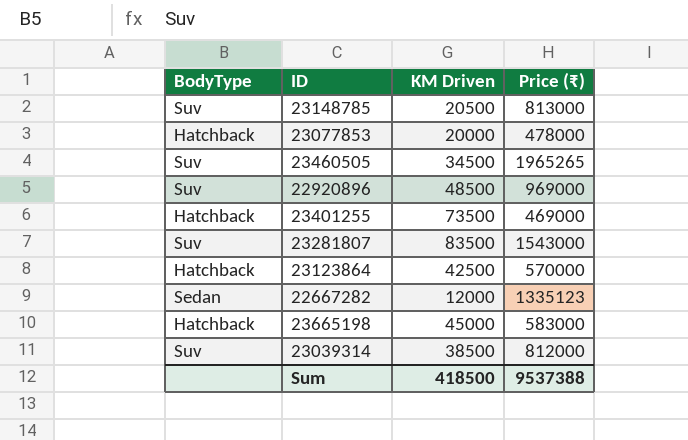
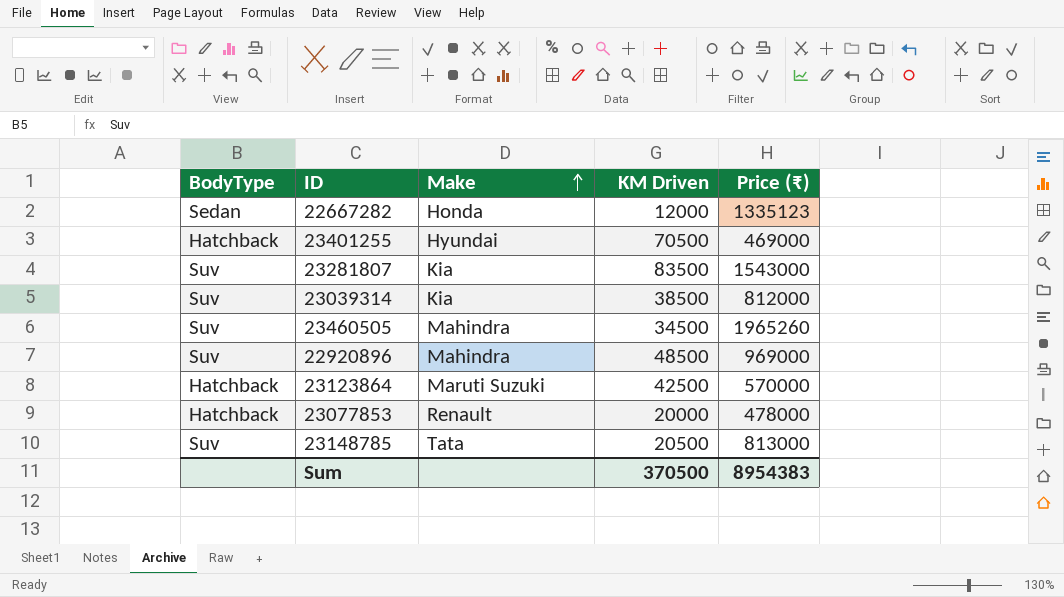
row order: none -> Make ascending
column Make | position: none -> 3
row 23665198: Hatchback | 45000 | 583000 -> none
23401255 | KM Driven: 73500 -> 70500
23460505 | Price (₹): 1965265 -> 1965260
Sum | KM Driven: 418500 -> 370500
Sum | Price (₹): 9537388 -> 8954383

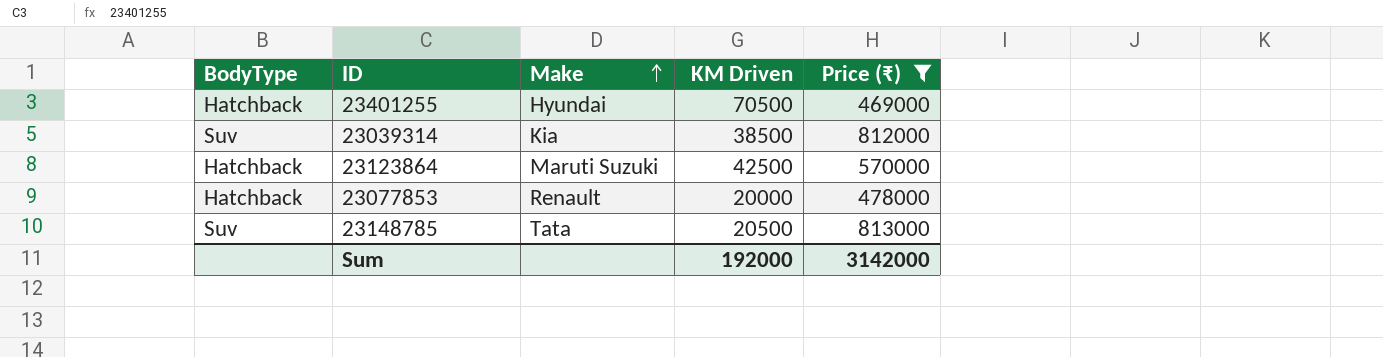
filter: none -> Price (₹) <= 813000
Sum | KM Driven: 370500 -> 192000
Sum | Price (₹): 8954383 -> 3142000

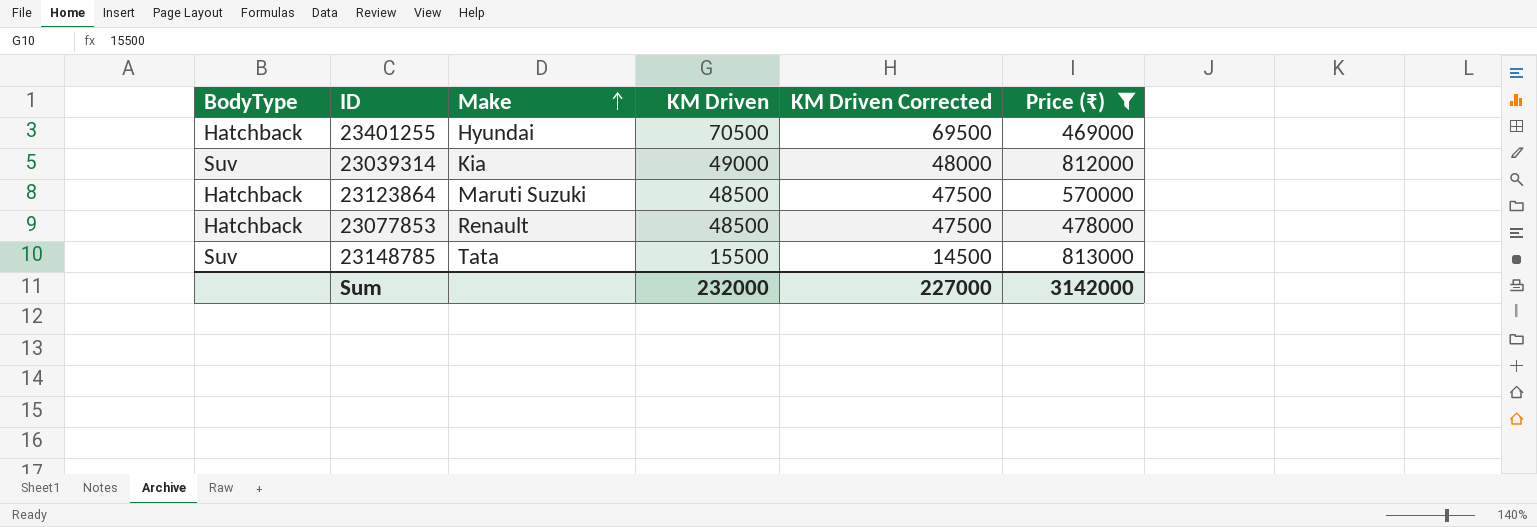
column KM Driven Corrected | formula: none -> [KM Driven] - 1000
23039314 | KM Driven: 38500 -> 49000
23123864 | KM Driven: 42500 -> 48500
23077853 | KM Driven: 20000 -> 48500
23148785 | KM Driven: 20500 -> 15500
Sum | KM Driven: 192000 -> 232000

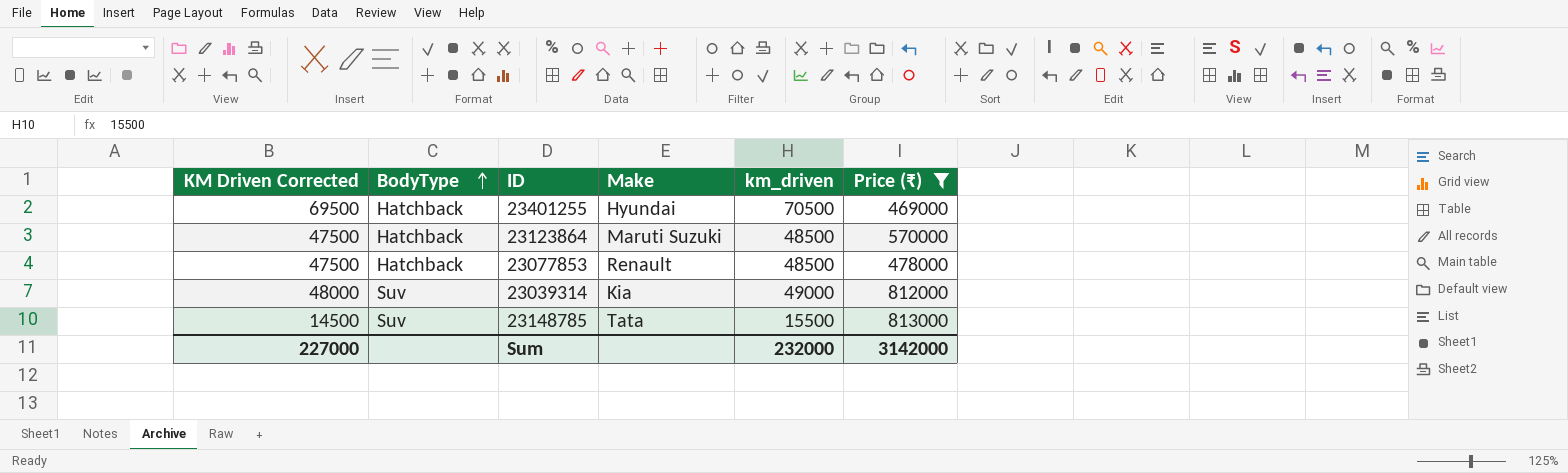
row order: Make ascending -> BodyType ascending
column KM Driven Corrected | position: 5 -> 1
column name: KM Driven -> km_driven

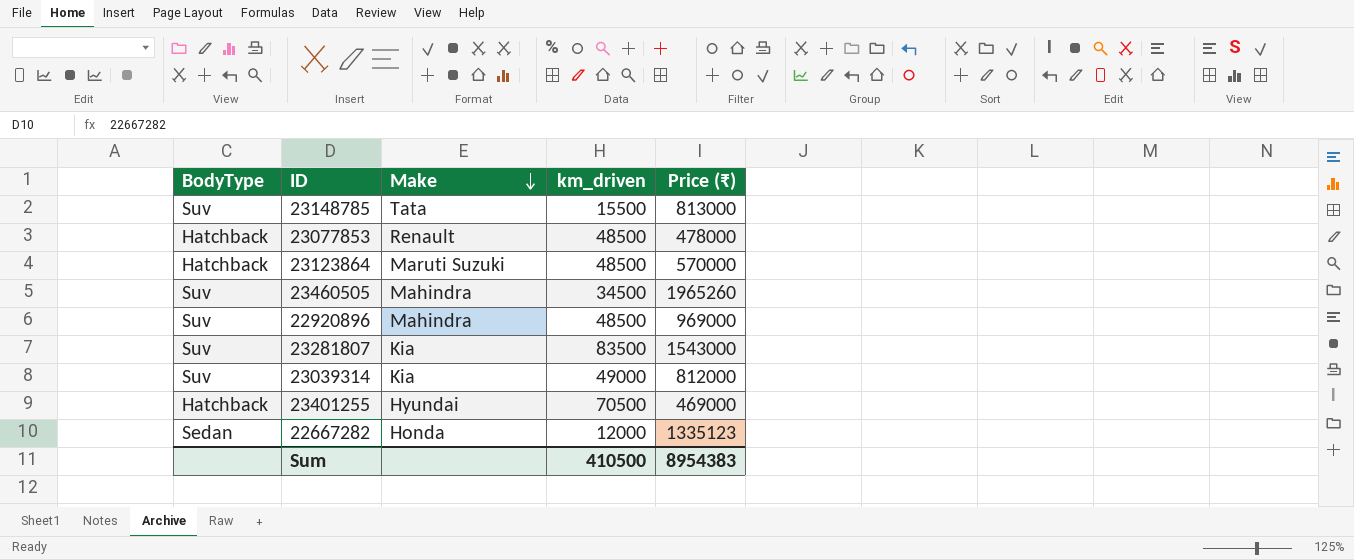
filter: Price (₹) <= 813000 -> none
row order: BodyType ascending -> Make descending
column KM Driven Corrected | formula: [km_driven] - 1000 -> none
Sum | km_driven: 232000 -> 410500
Sum | Price (₹): 3142000 -> 8954383

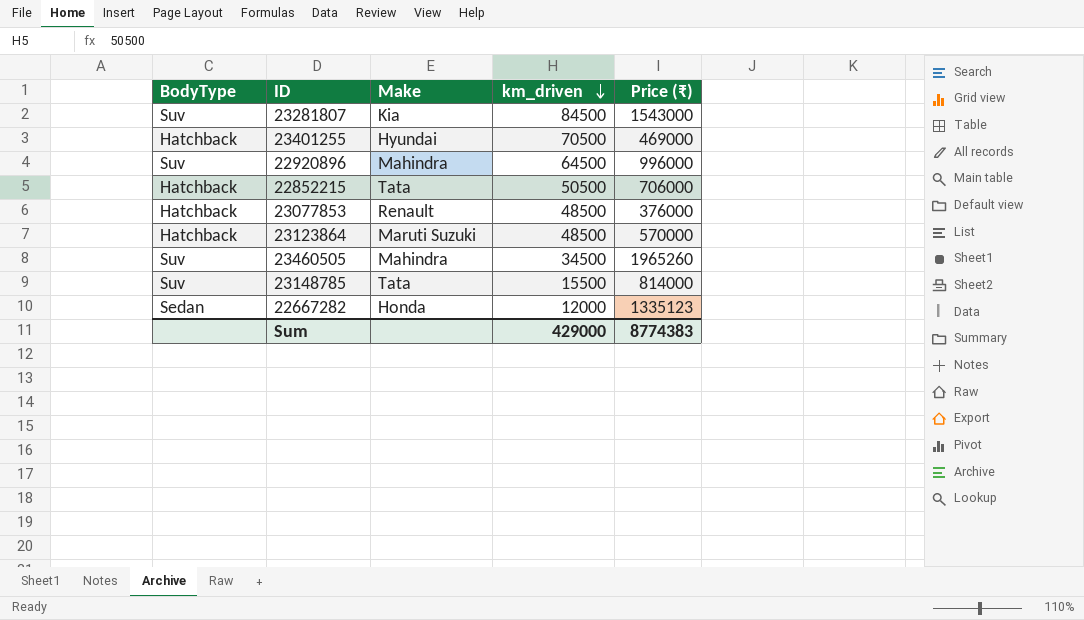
row order: Make descending -> km_driven descending
row 23039314: Suv | Kia | 49000 | 812000 -> none
23281807 | km_driven: 83500 -> 84500
22920896 | km_driven: 48500 -> 64500
22920896 | Price (₹): 969000 -> 996000
row 22852215: none -> Hatchback | Tata | 50500 | 706000
23077853 | Price (₹): 478000 -> 376000
23148785 | Price (₹): 813000 -> 814000
Sum | km_driven: 410500 -> 429000
Sum | Price (₹): 8954383 -> 8774383

